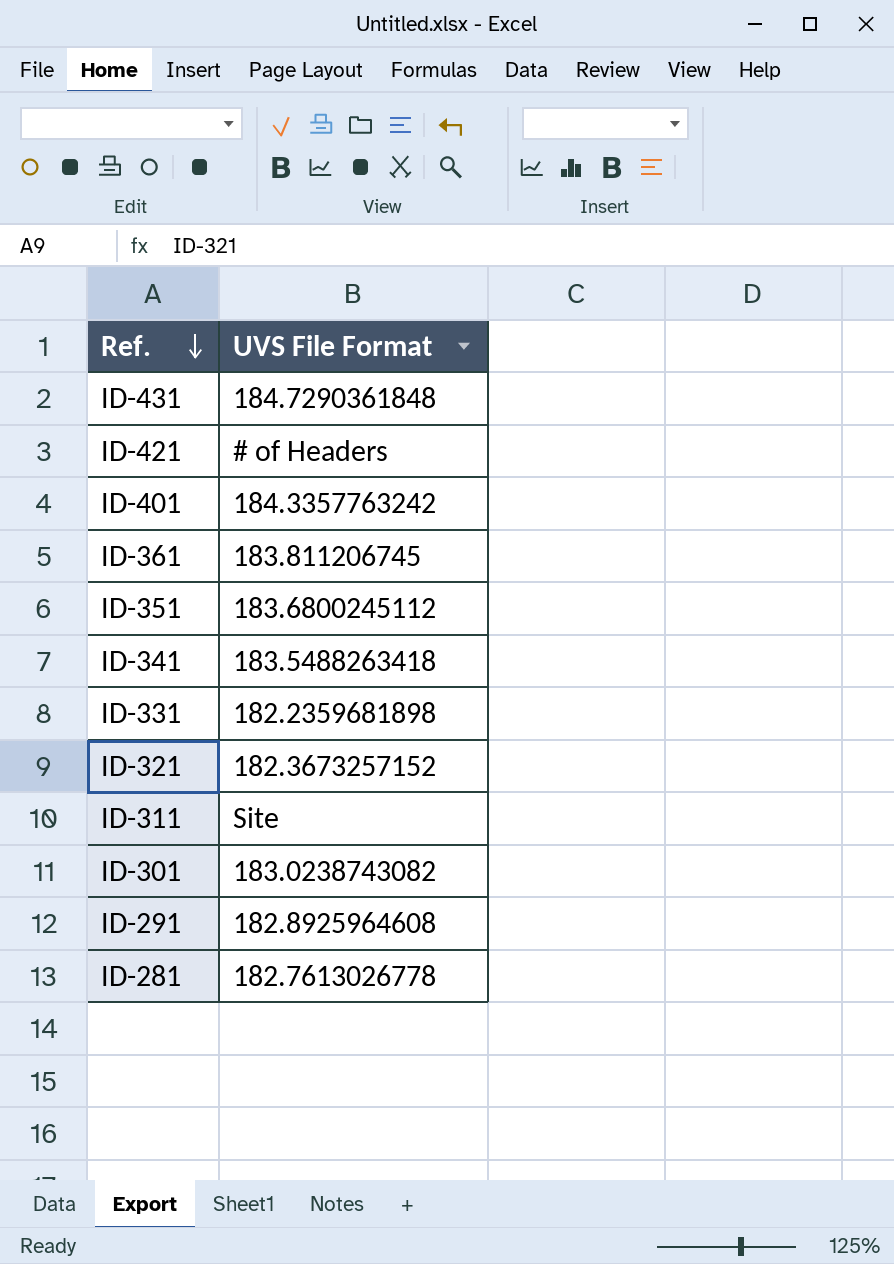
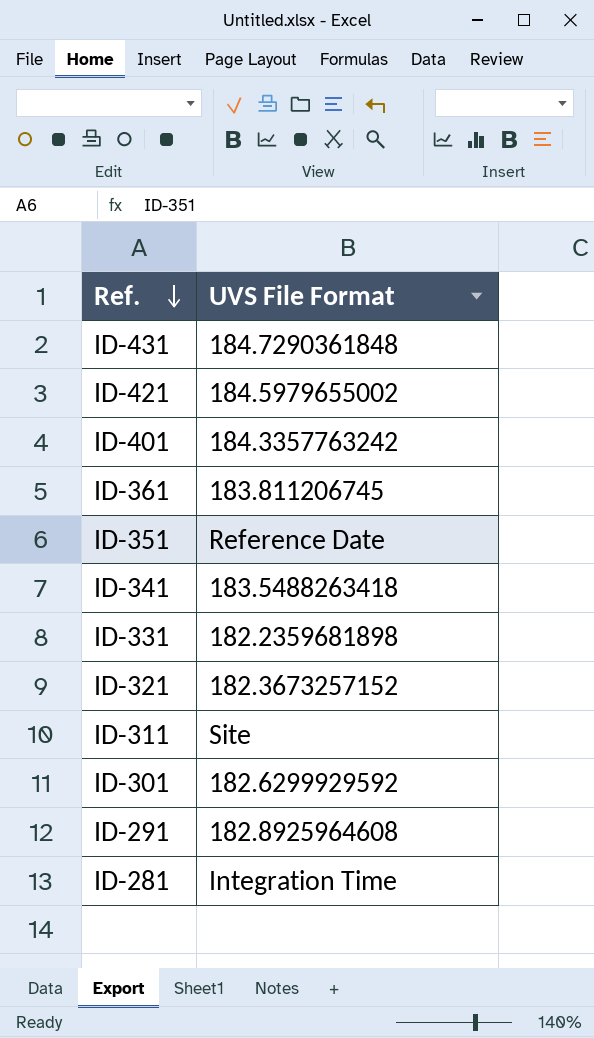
ID-421 | UVS File Format: # of Headers -> 184.5979655002
ID-351 | UVS File Format: 183.6800245112 -> Reference Date
ID-301 | UVS File Format: 183.0238743082 -> 182.6299929592
ID-281 | UVS File Format: 182.7613026778 -> Integration Time

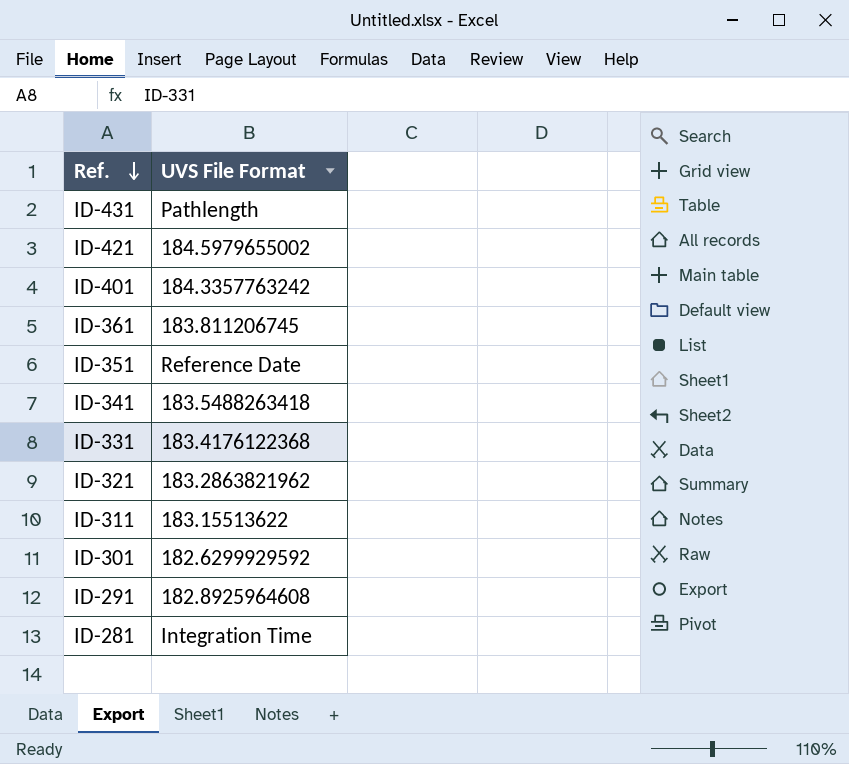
ID-431 | UVS File Format: 184.7290361848 -> Pathlength
ID-331 | UVS File Format: 182.2359681898 -> 183.4176122368
ID-321 | UVS File Format: 182.3673257152 -> 183.2863821962
ID-311 | UVS File Format: Site -> 183.15513622

